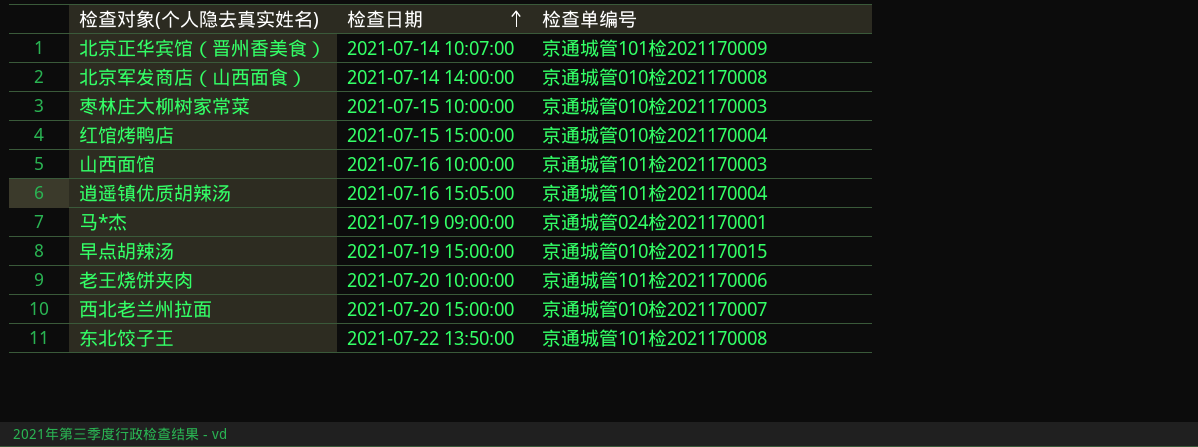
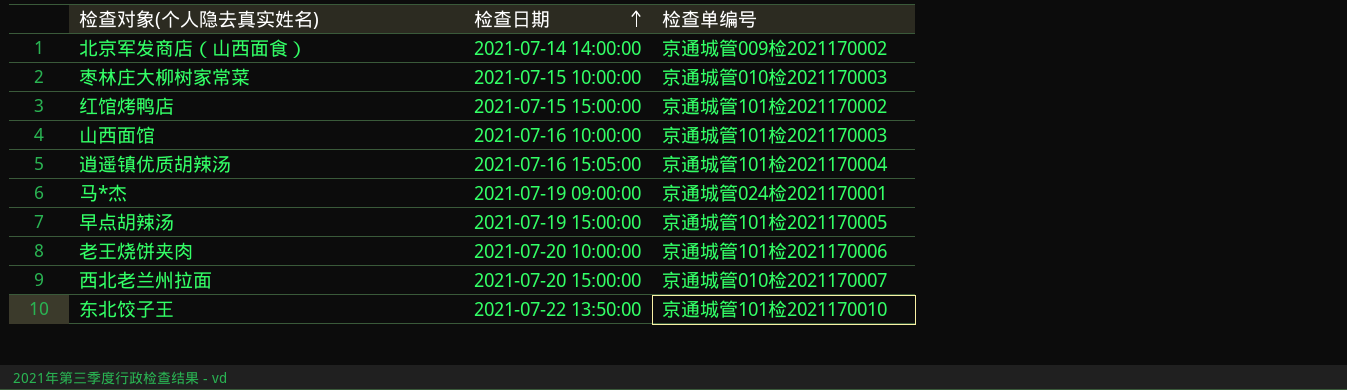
row 北京正华宾馆（晋州香美食）: 2021-07-14 10:07:00 | 京通城管101检2021170009 -> none
北京军发商店（山西面食） | 检查单编号: 京通城管010检2021170008 -> 京通城管009检2021170002
红馆烤鸭店 | 检查单编号: 京通城管010检2021170004 -> 京通城管101检2021170002
早点胡辣汤 | 检查单编号: 京通城管010检2021170015 -> 京通城管101检2021170005
东北饺子王 | 检查单编号: 京通城管101检2021170008 -> 京通城管101检2021170010

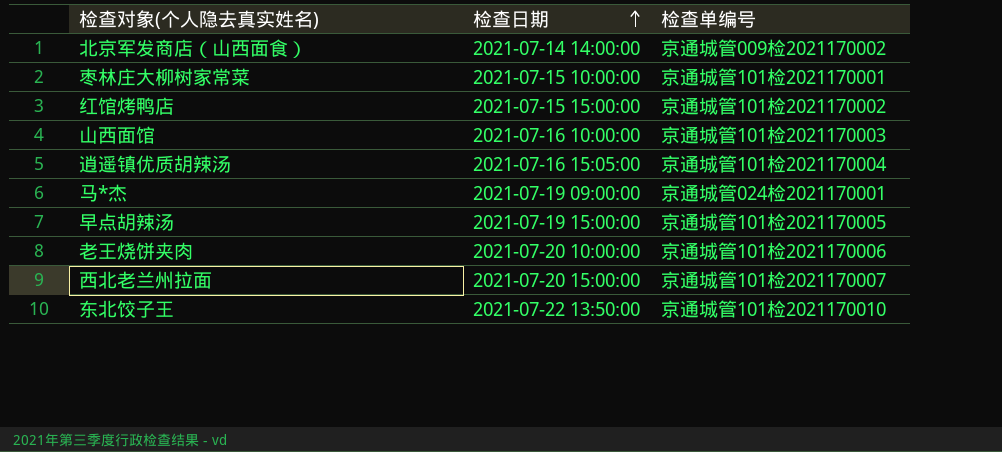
枣林庄大柳树家常菜 | 检查单编号: 京通城管010检2021170003 -> 京通城管101检2021170001
西北老兰州拉面 | 检查单编号: 京通城管010检2021170007 -> 京通城管101检2021170007

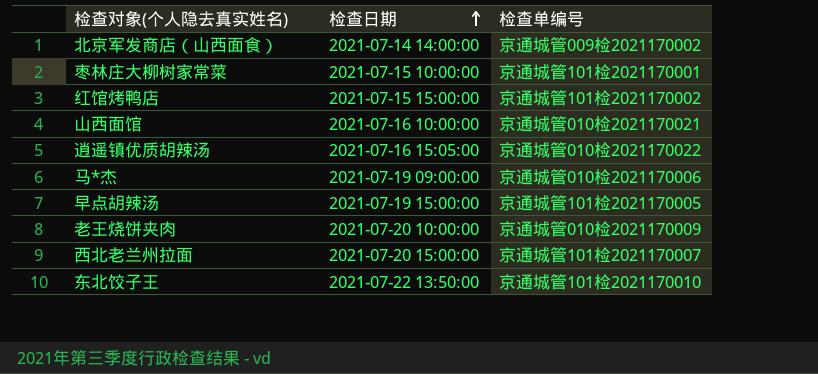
山西面馆 | 检查单编号: 京通城管101检2021170003 -> 京通城管010检2021170021
逍遥镇优质胡辣汤 | 检查单编号: 京通城管101检2021170004 -> 京通城管010检2021170022
马*杰 | 检查单编号: 京通城管024检2021170001 -> 京通城管010检2021170006
老王烧饼夹肉 | 检查单编号: 京通城管101检2021170006 -> 京通城管010检2021170009

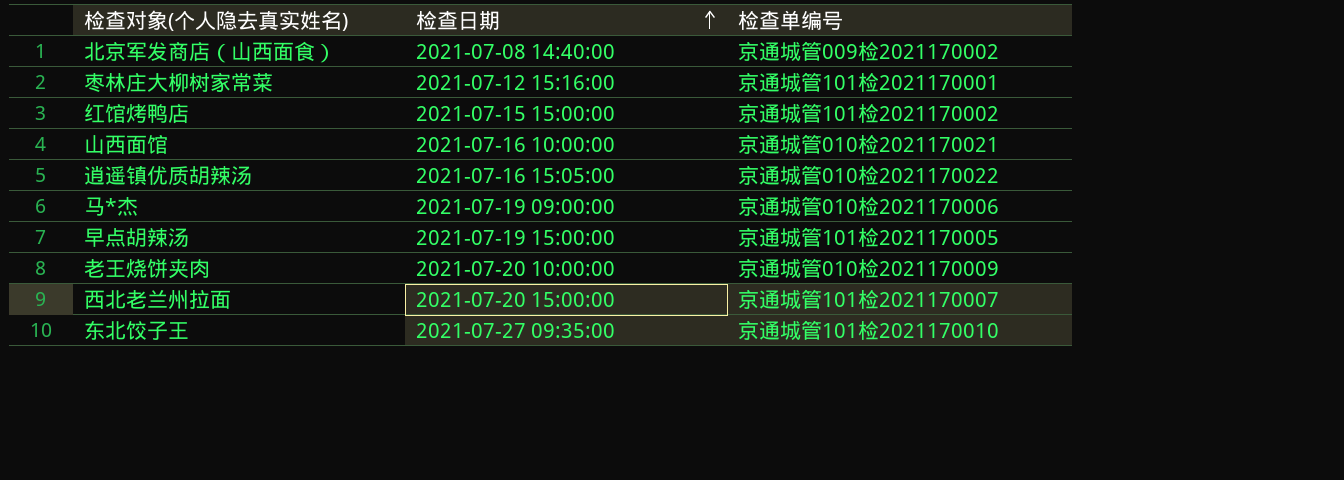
北京军发商店（山西面食） | 检查日期: 2021-07-14 14:00:00 -> 2021-07-08 14:40:00
枣林庄大柳树家常菜 | 检查日期: 2021-07-15 10:00:00 -> 2021-07-12 15:16:00
东北饺子王 | 检查日期: 2021-07-22 13:50:00 -> 2021-07-27 09:35:00

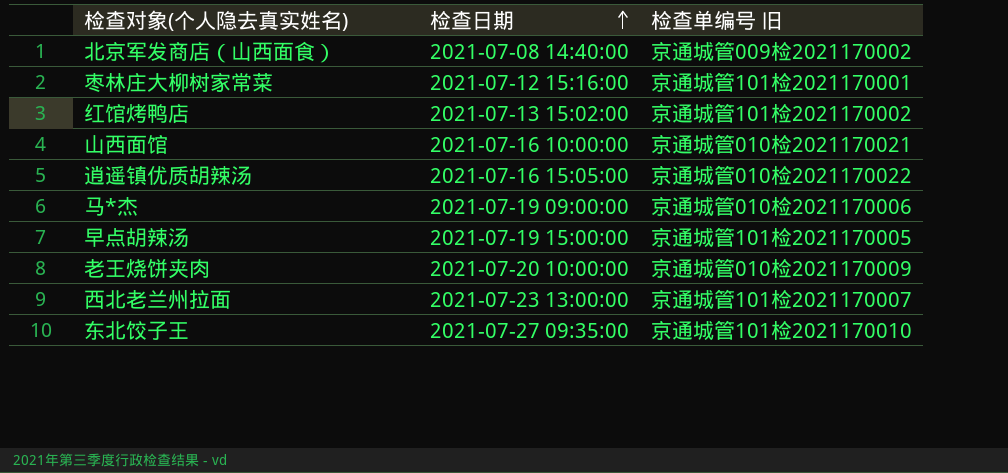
column name: 检查单编号 -> 检查单编号 旧
红馆烤鸭店 | 检查日期: 2021-07-15 15:00:00 -> 2021-07-13 15:02:00
西北老兰州拉面 | 检查日期: 2021-07-20 15:00:00 -> 2021-07-23 13:00:00

